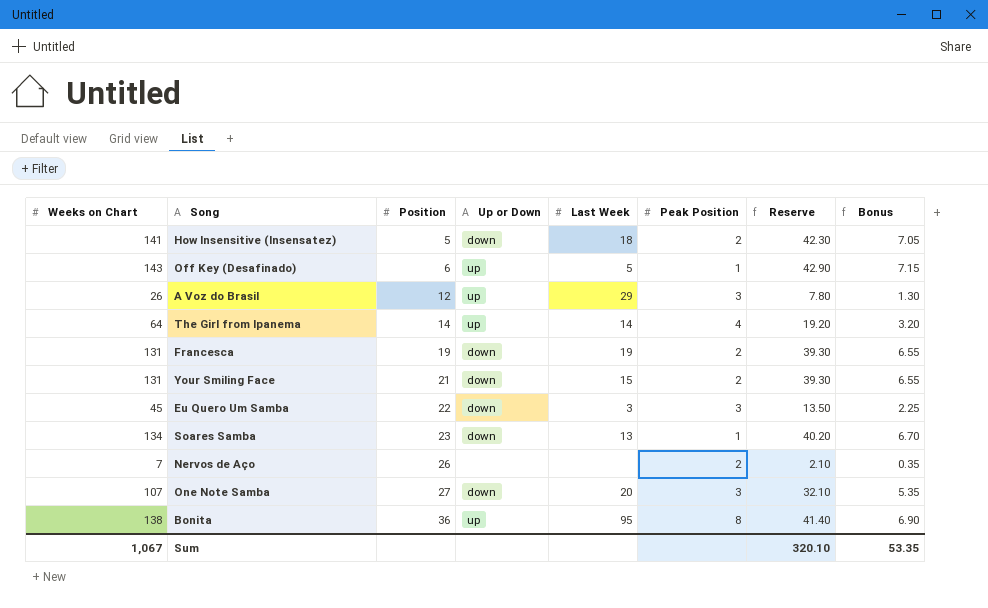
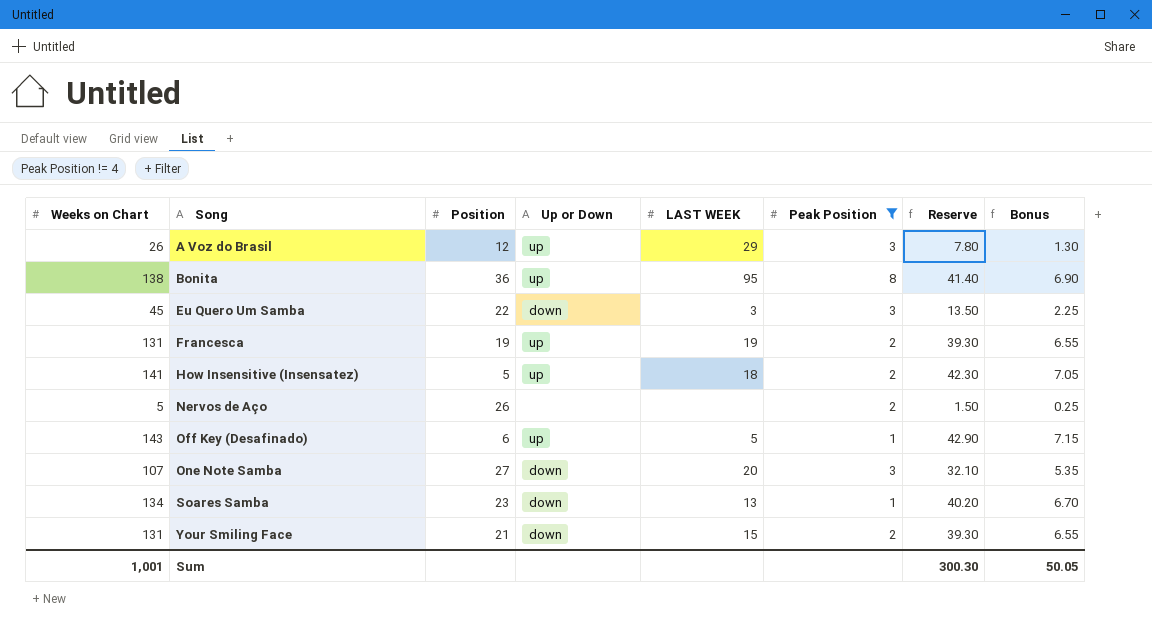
filter: none -> Peak Position != 4
row order: Position ascending -> Song ascending
column name: Last Week -> LAST WEEK
Francesca | Up or Down: down -> up
How Insensitive (Insensatez) | Up or Down: down -> up
Nervos de Aço | Weeks on Chart: 7 -> 5
Nervos de Aço | Reserve: 2.10 -> 1.50
Nervos de Aço | Bonus: 0.35 -> 0.25
Sum | Weeks on Chart: 1,067 -> 1,001
Sum | Reserve: 320.10 -> 300.30
Sum | Bonus: 53.35 -> 50.05

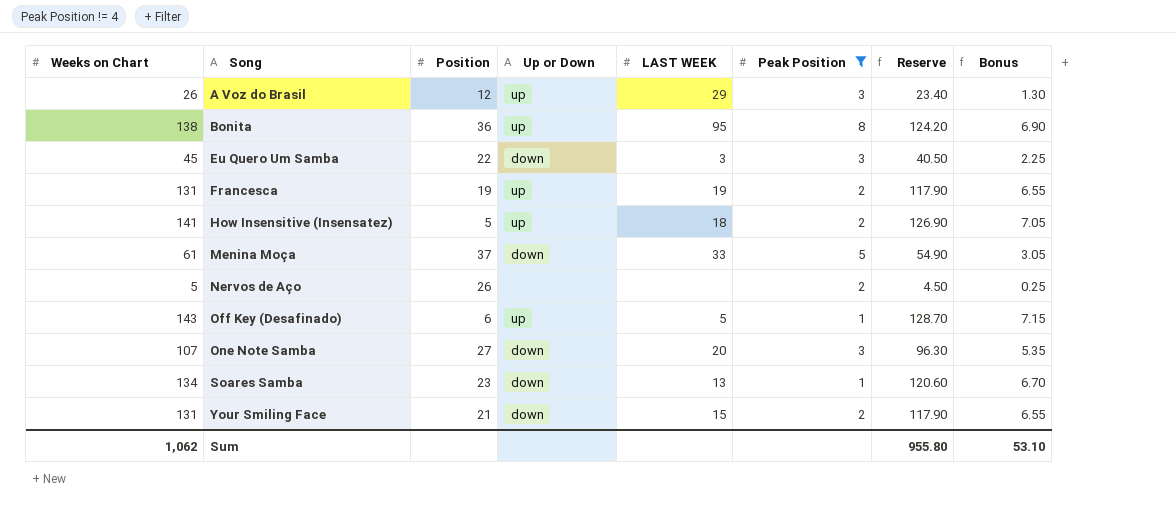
column Reserve | formula: [Weeks on Chart] * 0.3 -> [Weeks on Chart] * 0.9
row Menina Moça: none -> 61 | 37 | down | 33 | 5 | 54.90 | 3.05
Sum | Weeks on Chart: 1,001 -> 1,062
Sum | Reserve: 300.30 -> 955.80
Sum | Bonus: 50.05 -> 53.10

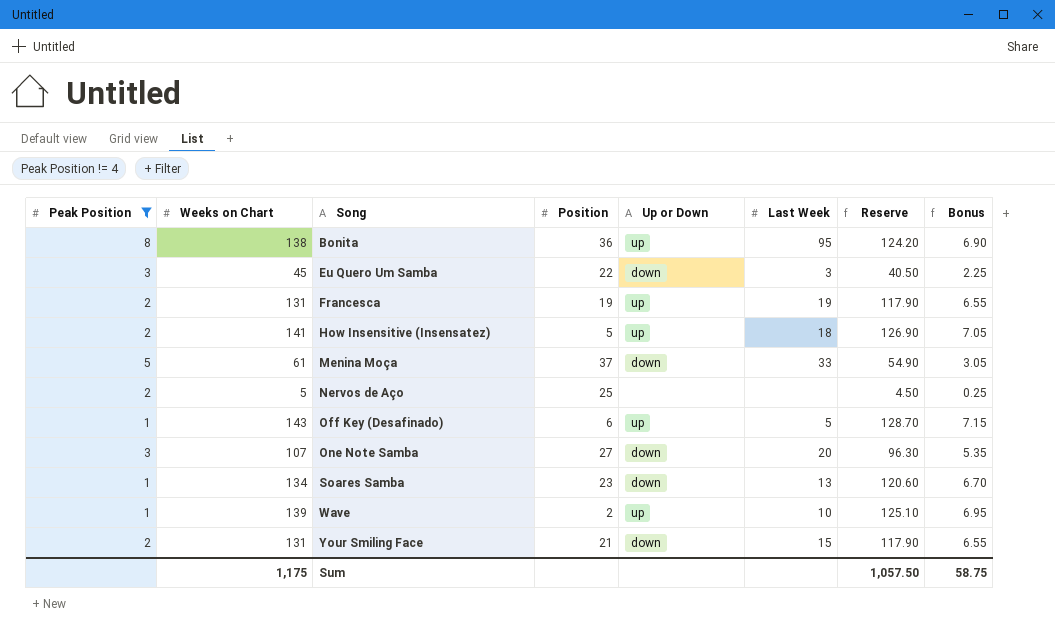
column Peak Position | position: 6 -> 1
column name: LAST WEEK -> Last Week
row A Voz do Brasil: 26 | 12 | up | 29 | 3 | 23.40 | 1.30 -> none
Nervos de Aço | Position: 26 -> 25
row Wave: none -> 1 | 139 | 2 | up | 10 | 125.10 | 6.95
Sum | Weeks on Chart: 1,062 -> 1,175
Sum | Reserve: 955.80 -> 1,057.50
Sum | Bonus: 53.10 -> 58.75

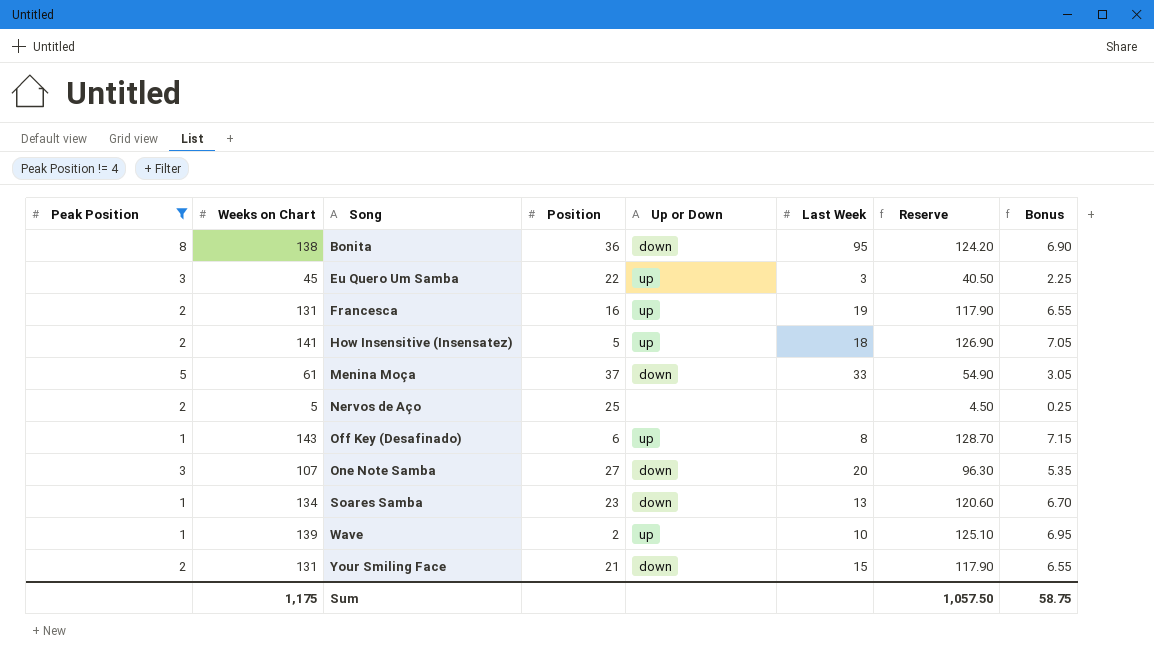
Bonita | Up or Down: up -> down
Eu Quero Um Samba | Up or Down: down -> up
Francesca | Position: 19 -> 16
Off Key (Desafinado) | Last Week: 5 -> 8

